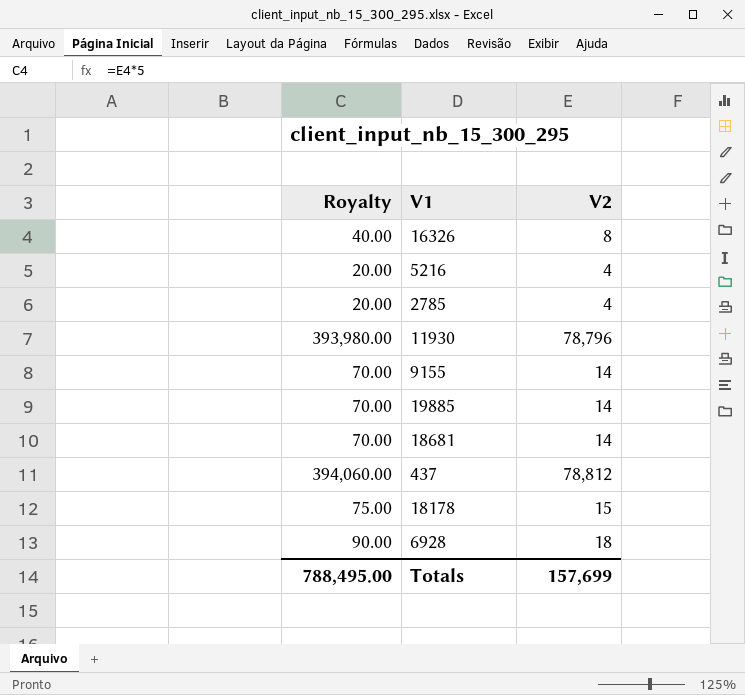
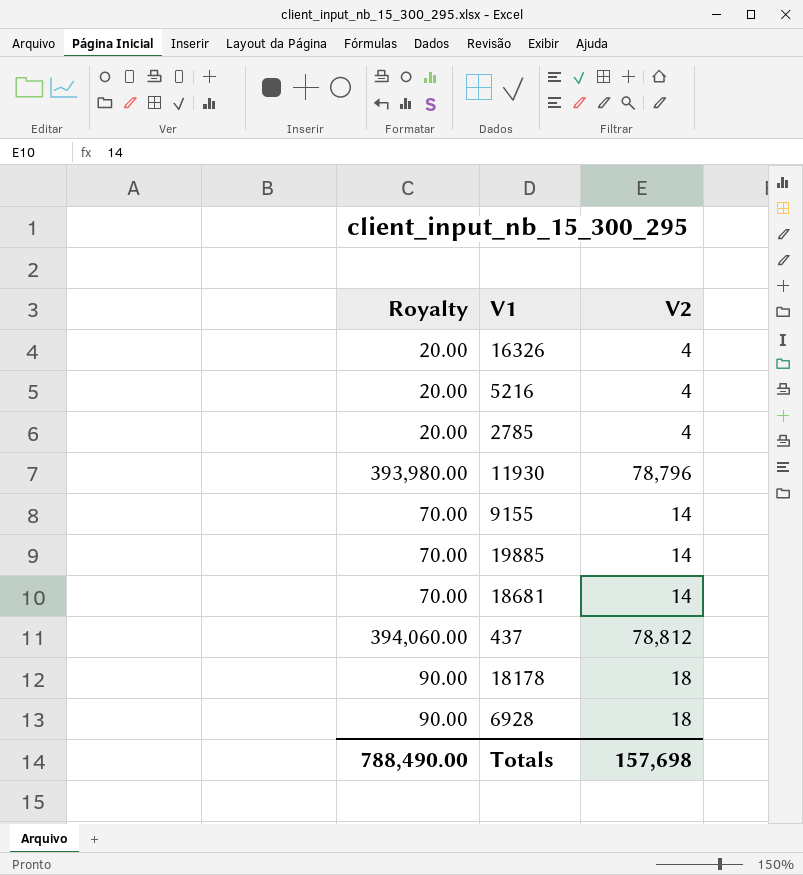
16326 | Royalty: 40.00 -> 20.00
16326 | V2: 8 -> 4
18178 | Royalty: 75.00 -> 90.00
18178 | V2: 15 -> 18
Totals | Royalty: 788,495.00 -> 788,490.00
Totals | V2: 157,699 -> 157,698

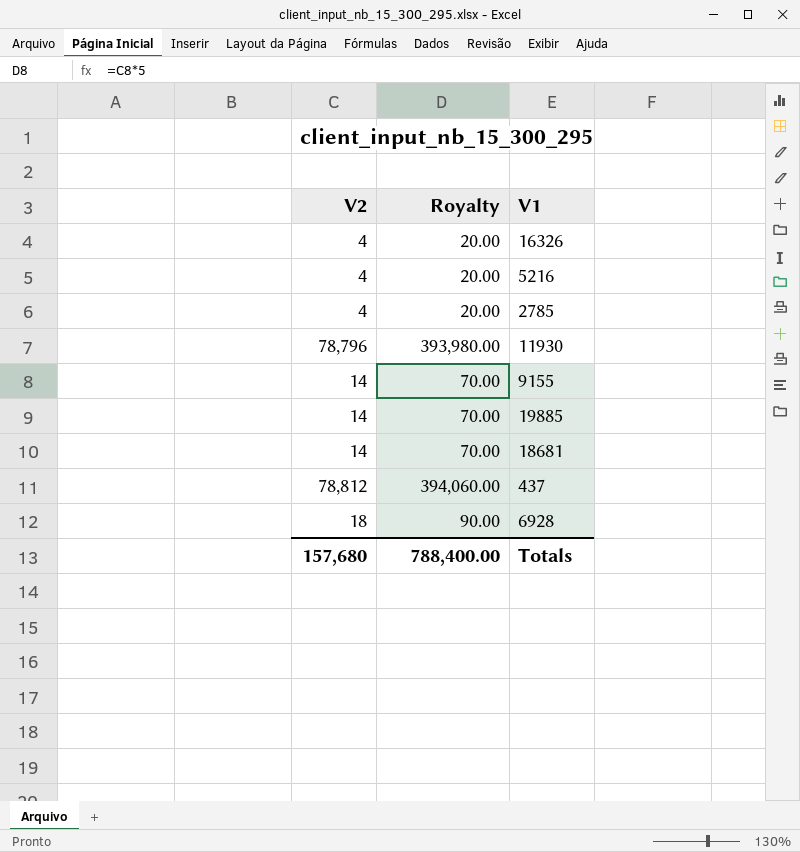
column V2 | position: 3 -> 1
row 18178: 90.00 | 18 -> none
Totals | V2: 157,698 -> 157,680
Totals | Royalty: 788,490.00 -> 788,400.00

